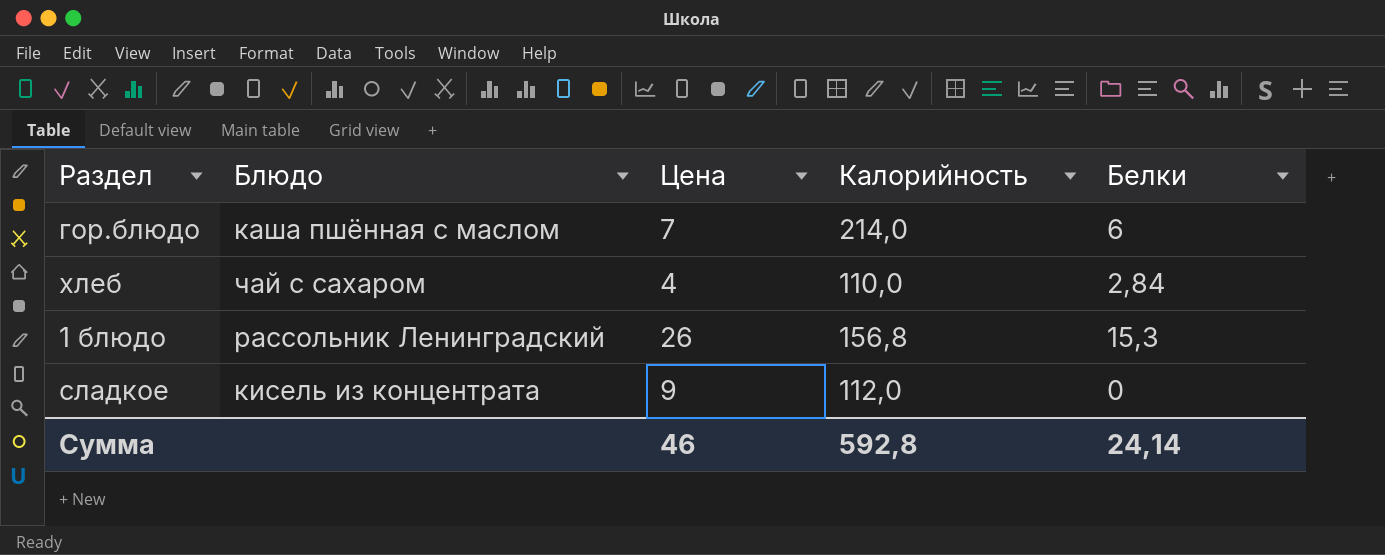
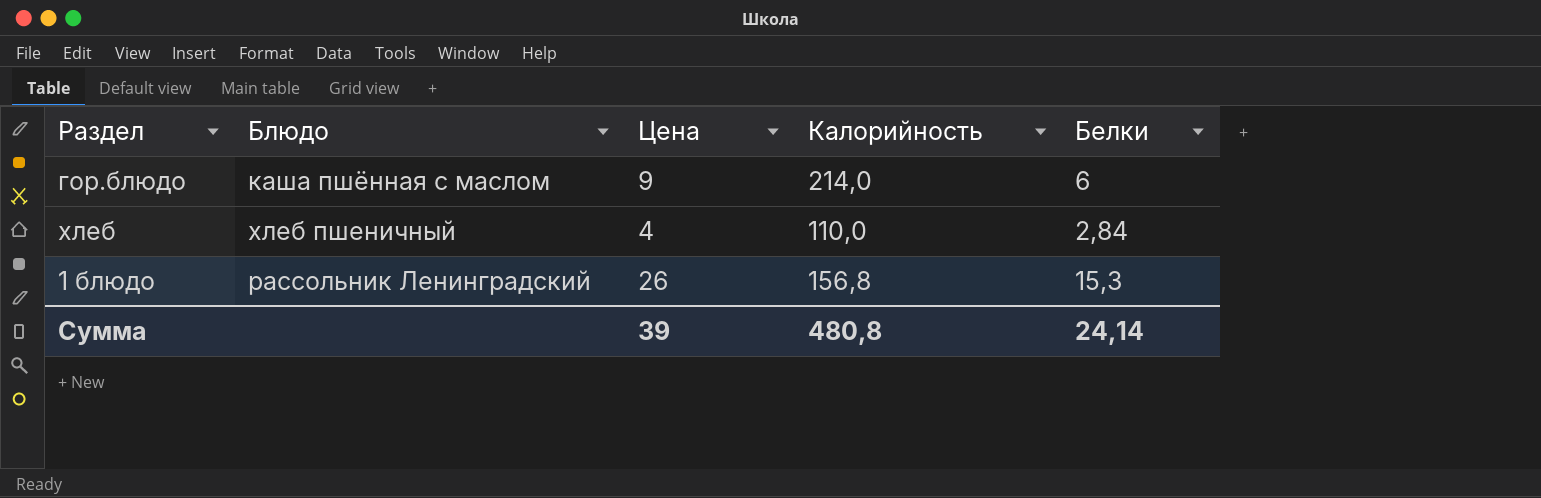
row сладкое: кисель из концентрата | 9 | 112,0 | 0 -> none
гор.блюдо | Цена: 7 -> 9
хлеб | Блюдо: чай с сахаром -> хлеб пшеничный
Сумма | Цена: 46 -> 39
Сумма | Калорийность: 592,8 -> 480,8

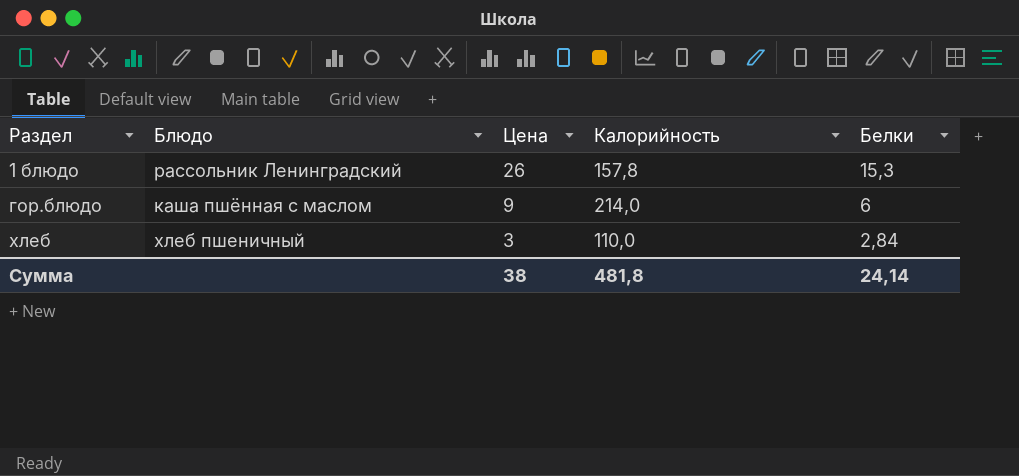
row order: none -> Раздел ascending
1 блюдо | Калорийность: 156,8 -> 157,8
хлеб | Цена: 4 -> 3
Сумма | Цена: 39 -> 38
Сумма | Калорийность: 480,8 -> 481,8

